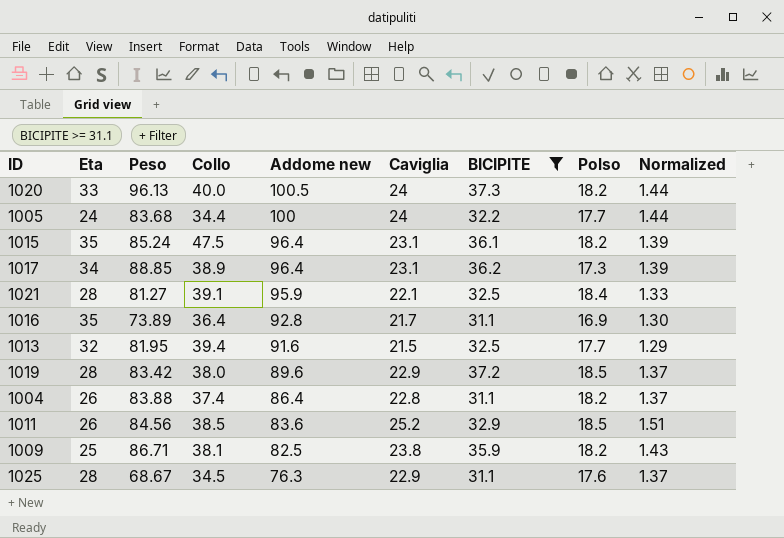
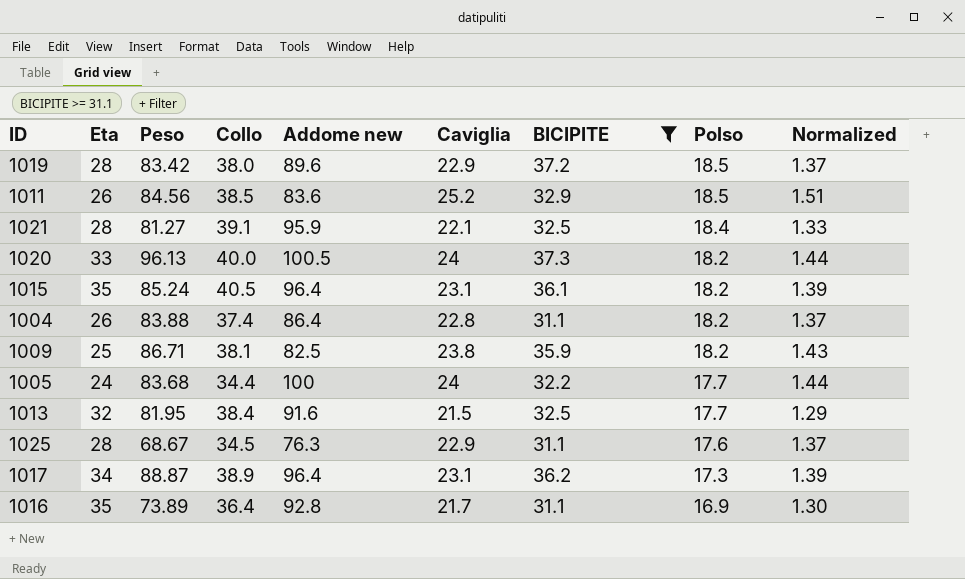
row order: Addome new descending -> Polso descending
1015 | Collo: 47.5 -> 40.5
1013 | Collo: 39.4 -> 38.4
1017 | Peso: 88.85 -> 88.87

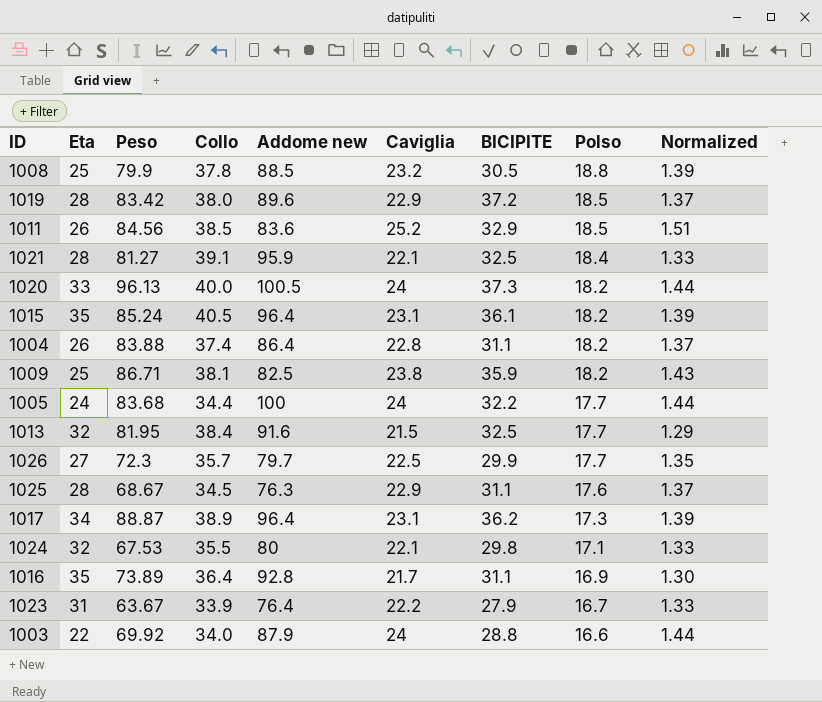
filter: BICIPITE >= 31.1 -> none

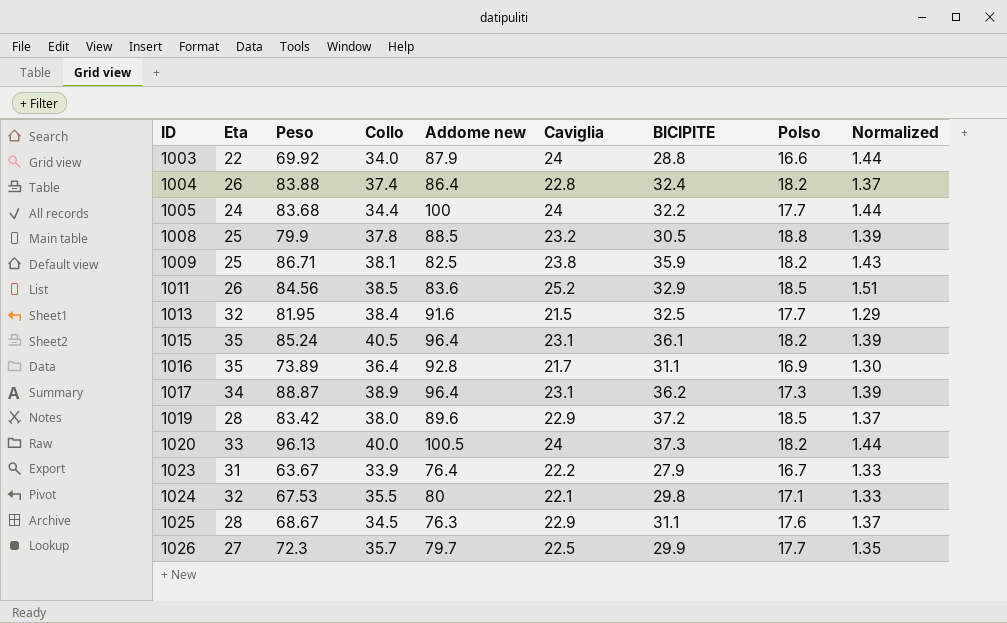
row order: Polso descending -> ID ascending
row 1021: 28 | 81.27 | 39.1 | 95.9 | 22.1 | 32.5 | 18.4 | 1.33 -> none
1004 | BICIPITE: 31.1 -> 32.4

